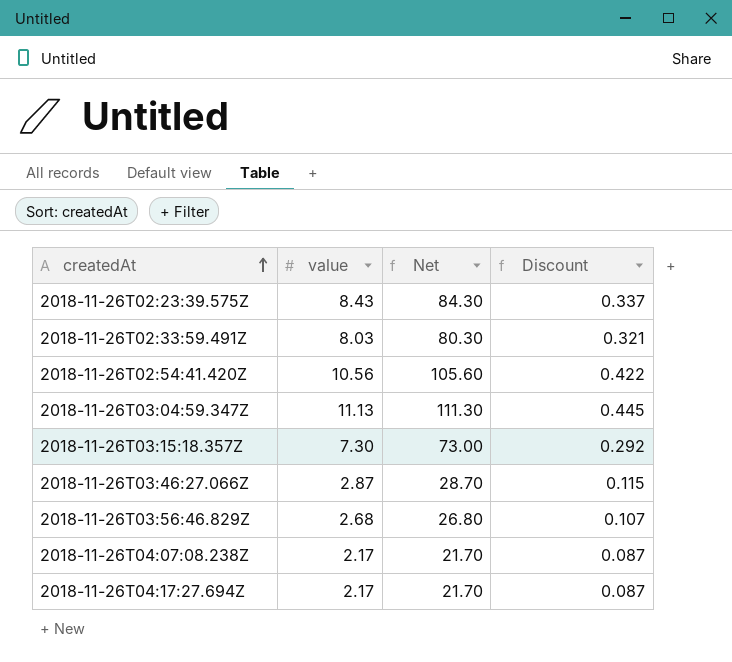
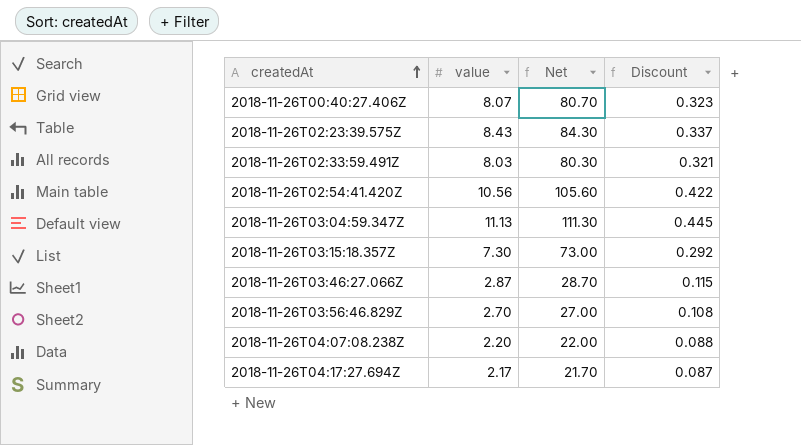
row 2018-11-26T00:40:27.406Z: none -> 8.07 | 80.70 | 0.323
2018-11-26T03:56:46.829Z | value: 2.68 -> 2.70
2018-11-26T03:56:46.829Z | Net: 26.80 -> 27.00
2018-11-26T03:56:46.829Z | Discount: 0.107 -> 0.108
2018-11-26T04:07:08.238Z | value: 2.17 -> 2.20
2018-11-26T04:07:08.238Z | Net: 21.70 -> 22.00
2018-11-26T04:07:08.238Z | Discount: 0.087 -> 0.088

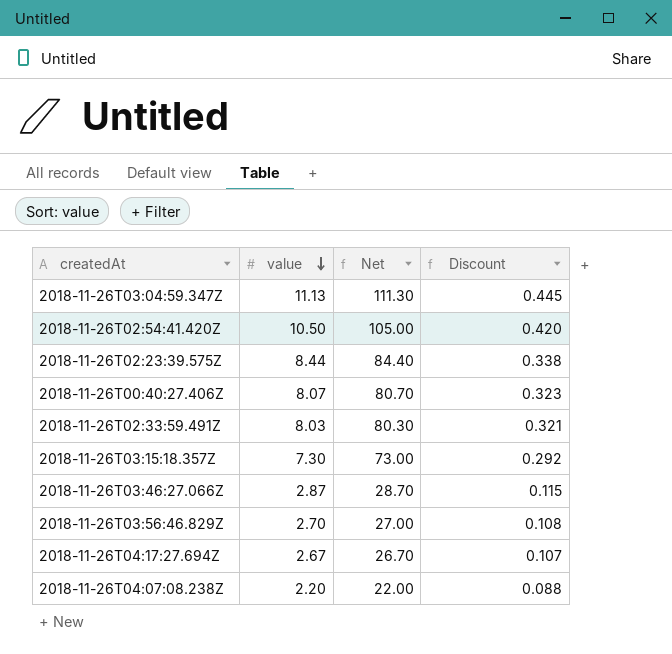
row order: createdAt ascending -> value descending
2018-11-26T02:54:41.420Z | value: 10.56 -> 10.50
2018-11-26T02:54:41.420Z | Net: 105.60 -> 105.00
2018-11-26T02:54:41.420Z | Discount: 0.422 -> 0.420
2018-11-26T02:23:39.575Z | value: 8.43 -> 8.44
2018-11-26T02:23:39.575Z | Net: 84.30 -> 84.40
2018-11-26T02:23:39.575Z | Discount: 0.337 -> 0.338
2018-11-26T04:17:27.694Z | value: 2.17 -> 2.67
2018-11-26T04:17:27.694Z | Net: 21.70 -> 26.70
2018-11-26T04:17:27.694Z | Discount: 0.087 -> 0.107

